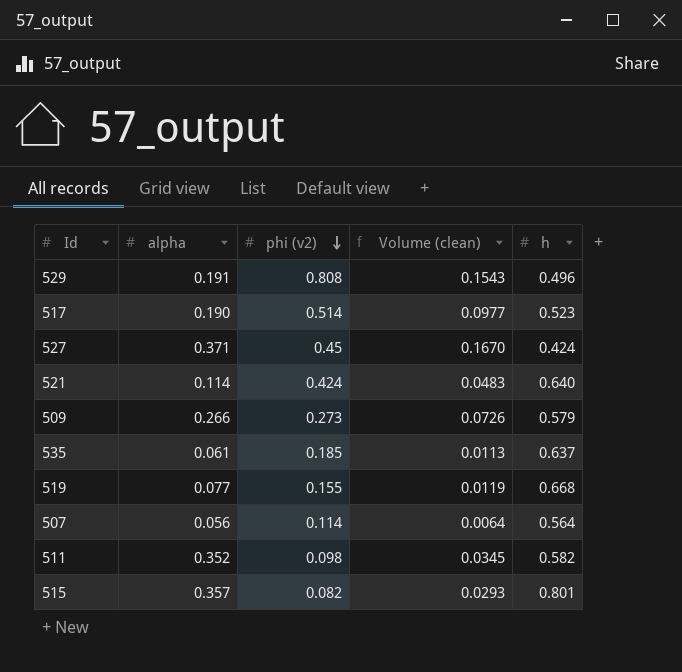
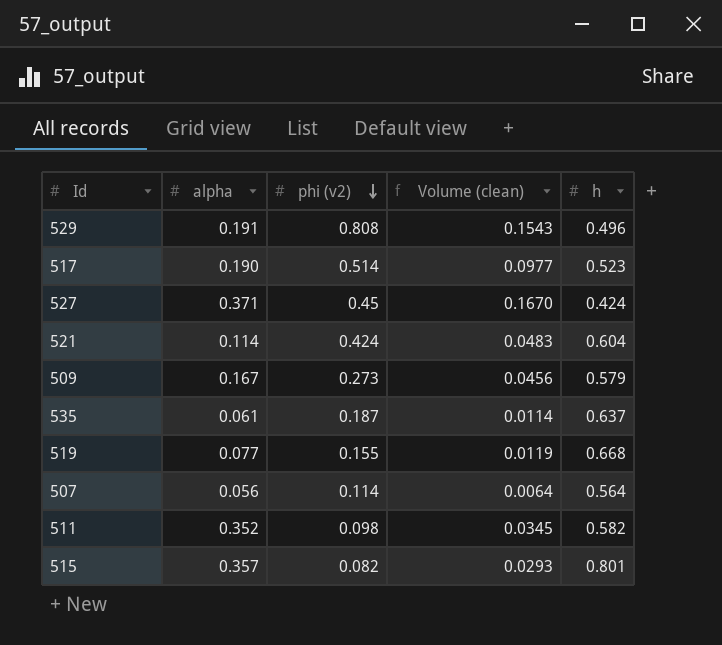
521 | h: 0.640 -> 0.604
509 | alpha: 0.266 -> 0.167
509 | Volume (clean): 0.0726 -> 0.0456
535 | phi (v2): 0.185 -> 0.187
535 | Volume (clean): 0.0113 -> 0.0114

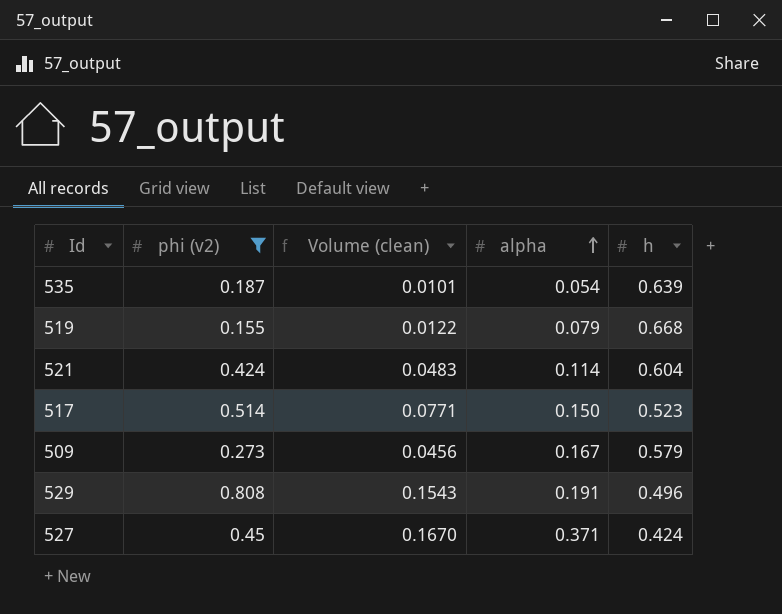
filter: none -> phi (v2) >= 0.155
row order: phi (v2) descending -> alpha ascending
column alpha | position: 2 -> 4
535 | Volume (clean): 0.0114 -> 0.0101
535 | alpha: 0.061 -> 0.054
535 | h: 0.637 -> 0.639
519 | Volume (clean): 0.0119 -> 0.0122
519 | alpha: 0.077 -> 0.079
517 | Volume (clean): 0.0977 -> 0.0771
517 | alpha: 0.190 -> 0.150

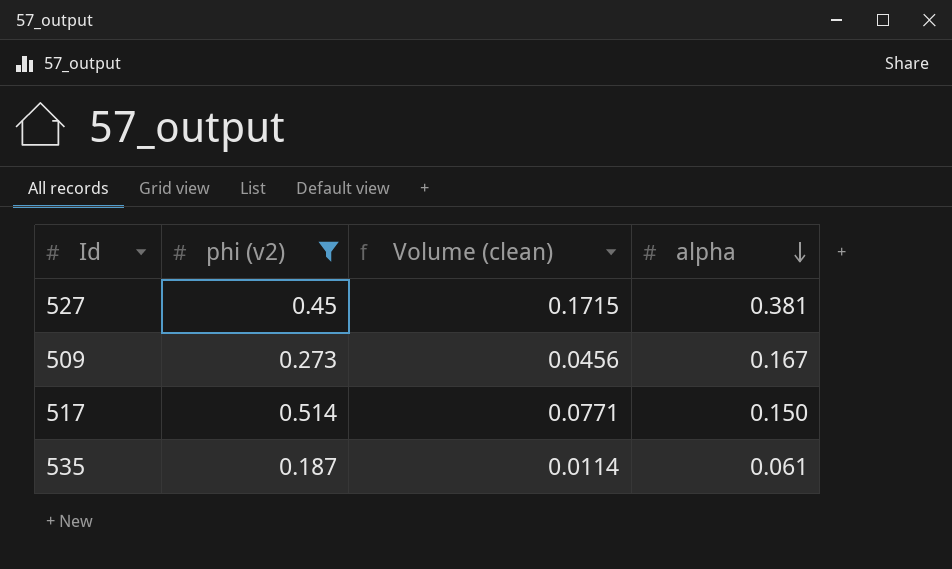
row order: alpha ascending -> alpha descending
column h | position: 5 -> none
row 519: 0.155 | 0.0122 | 0.079 | 0.668 -> none
row 521: 0.424 | 0.0483 | 0.114 | 0.604 -> none
row 529: 0.808 | 0.1543 | 0.191 | 0.496 -> none
527 | Volume (clean): 0.1670 -> 0.1715
527 | alpha: 0.371 -> 0.381
535 | Volume (clean): 0.0101 -> 0.0114
535 | alpha: 0.054 -> 0.061

